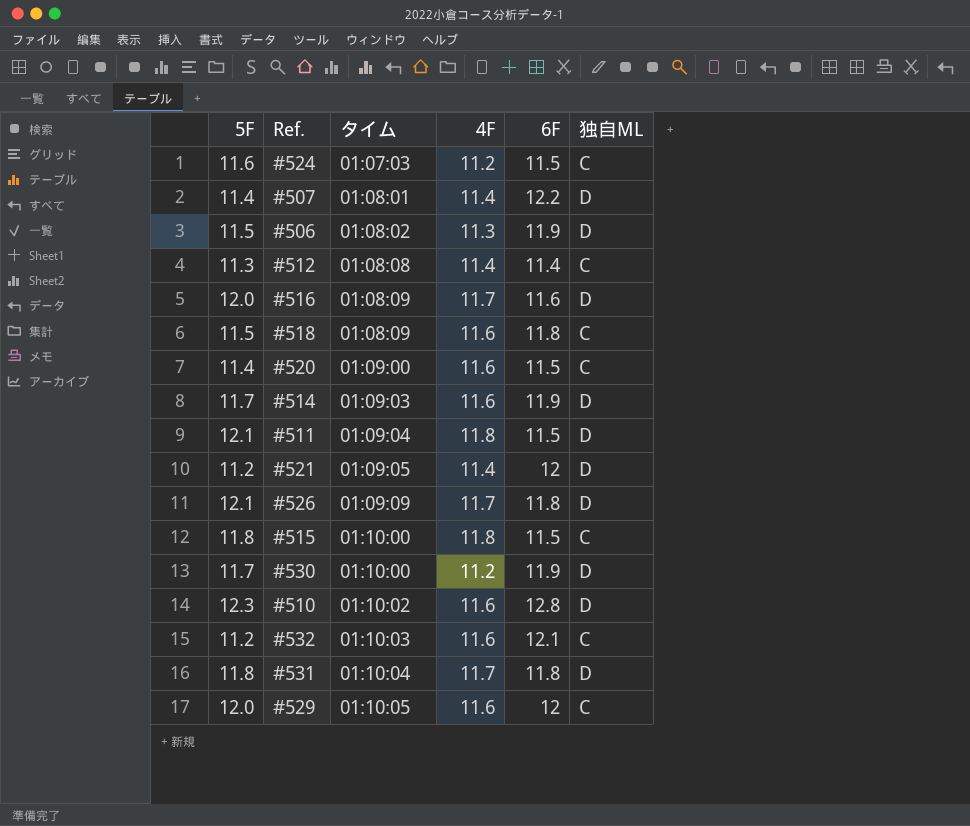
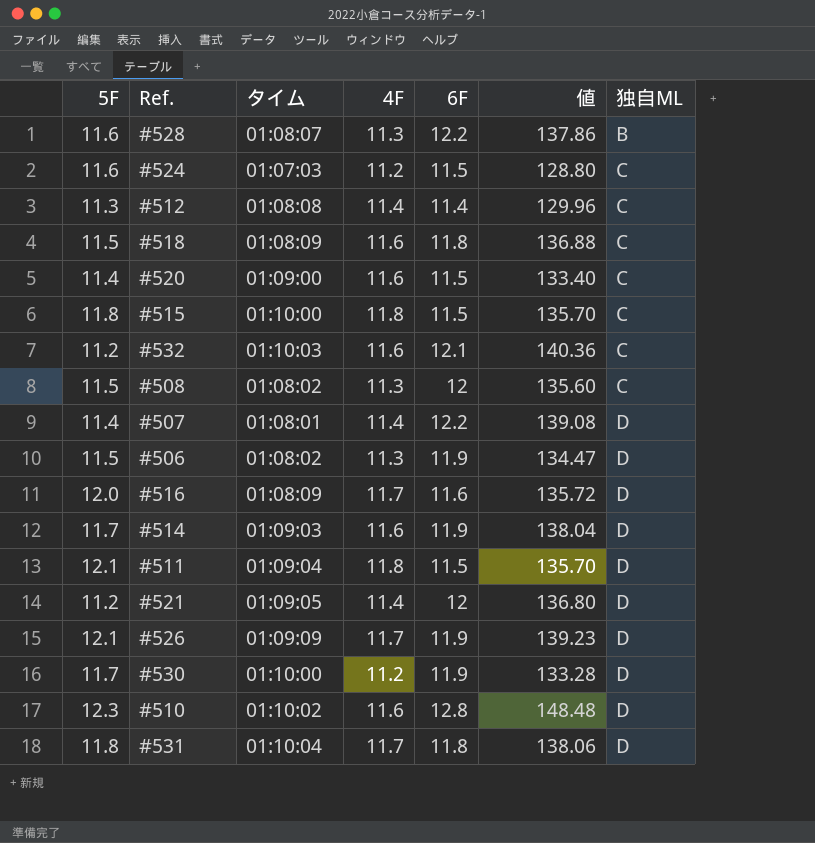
row order: タイム ascending -> 独自ML ascending
column 値 | formula: none -> [4F] * [6F]
row #529: 12.0 | 01:10:05 | 11.6 | 12 | C -> none
row #528: none -> 11.6 | 01:08:07 | 11.3 | 12.2 | 137.86 | B
row #508: none -> 11.5 | 01:08:02 | 11.3 | 12 | 135.60 | C
#526 | 6F: 11.8 -> 11.9

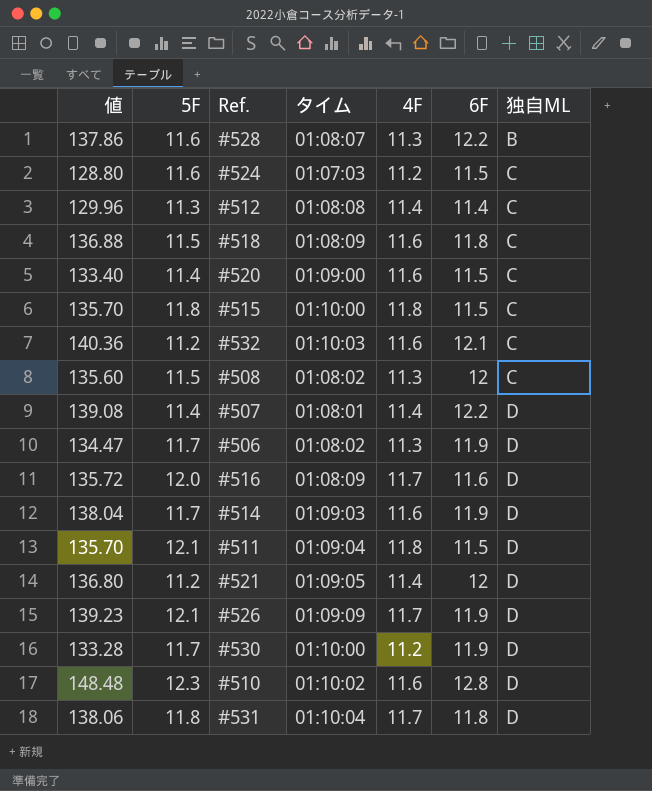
column 値 | position: 6 -> 1
#506 | 5F: 11.5 -> 11.7

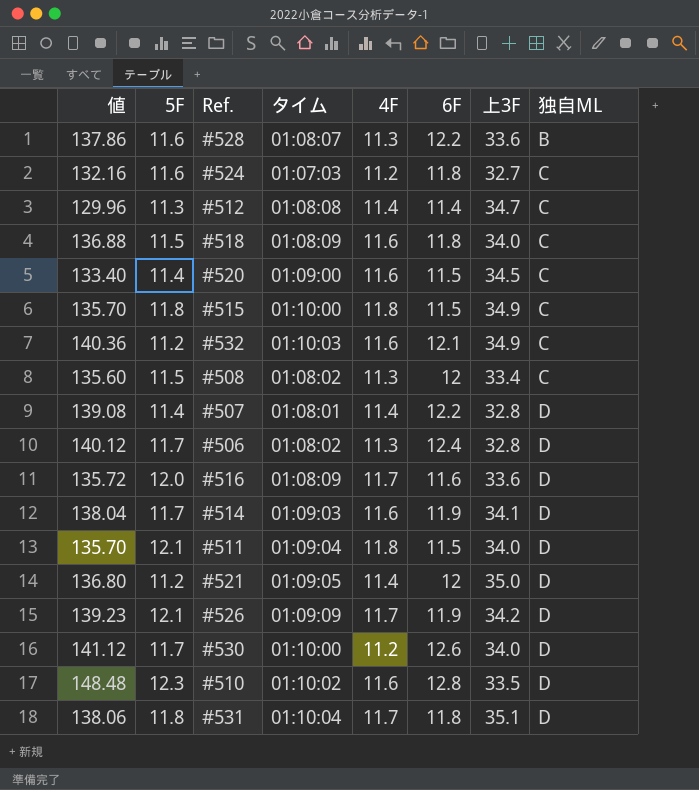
column 上3F | position: none -> 7
#524 | 値: 128.80 -> 132.16
#524 | 6F: 11.5 -> 11.8
#506 | 値: 134.47 -> 140.12
#506 | 6F: 11.9 -> 12.4
#530 | 値: 133.28 -> 141.12
#530 | 6F: 11.9 -> 12.6

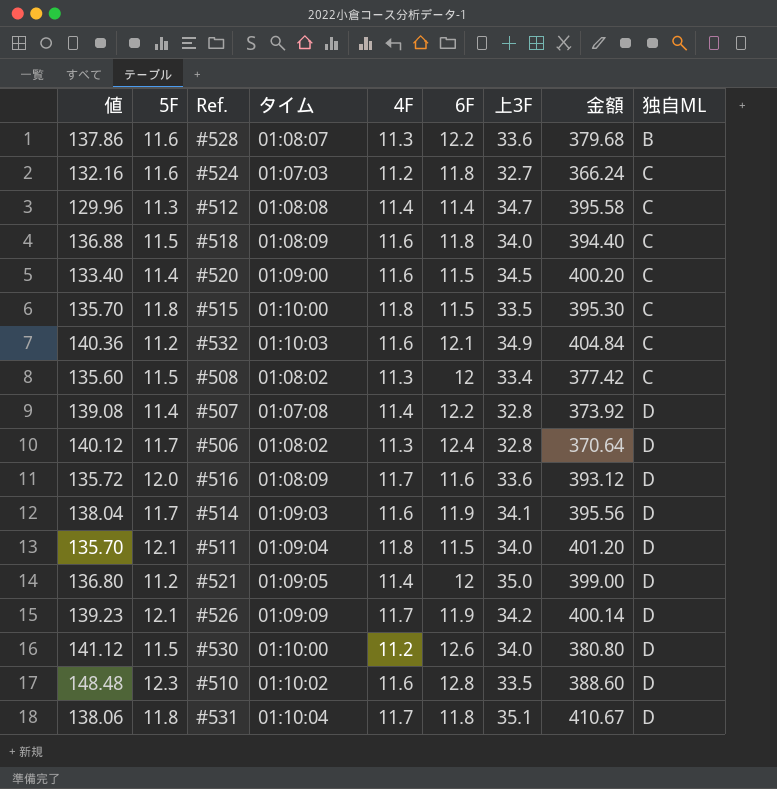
column 金額 | formula: none -> [4F] * [上3F]
#515 | 上3F: 34.9 -> 33.5
#507 | タイム: 01:08:01 -> 01:07:08
#530 | 5F: 11.7 -> 11.5

